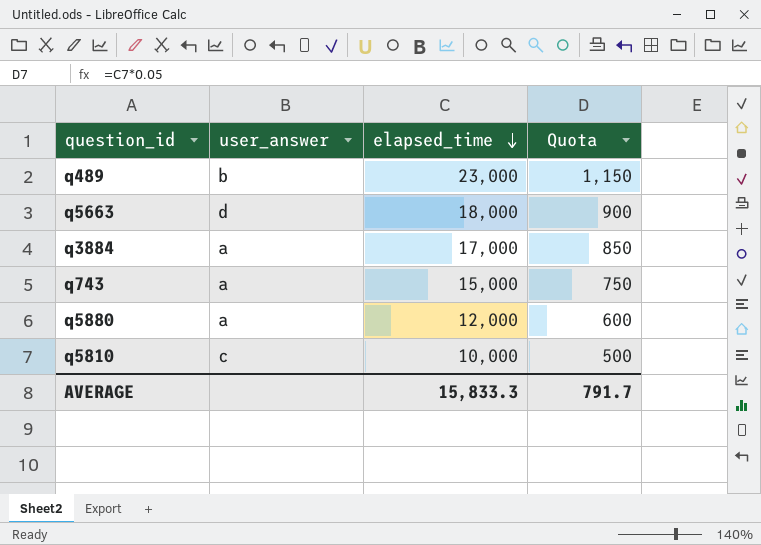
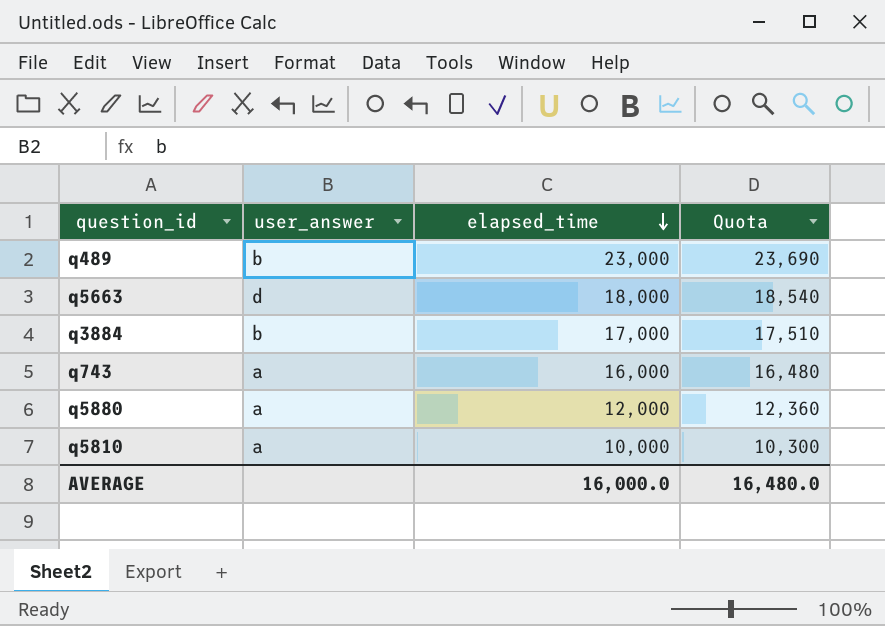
column Quota | formula: [elapsed_time] * 0.05 -> [elapsed_time] * 1.03
q3884 | user_answer: a -> b
q743 | elapsed_time: 15,000 -> 16,000
q5810 | user_answer: c -> a
AVERAGE | elapsed_time: 15,833.3 -> 16,000.0
AVERAGE | Quota: 791.7 -> 16,480.0

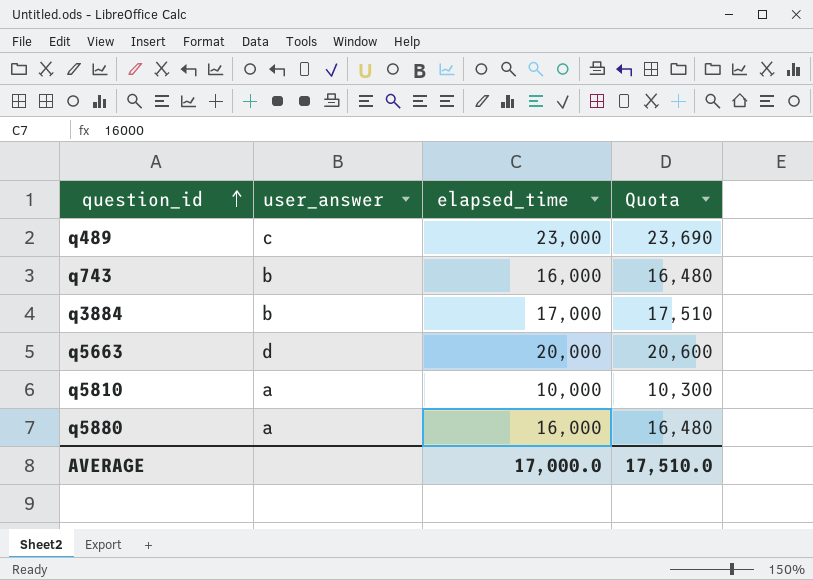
row order: elapsed_time descending -> question_id ascending
q489 | user_answer: b -> c
q743 | user_answer: a -> b
q5663 | elapsed_time: 18,000 -> 20,000
q5663 | Quota: 18,540 -> 20,600
q5880 | elapsed_time: 12,000 -> 16,000
q5880 | Quota: 12,360 -> 16,480
AVERAGE | elapsed_time: 16,000.0 -> 17,000.0
AVERAGE | Quota: 16,480.0 -> 17,510.0

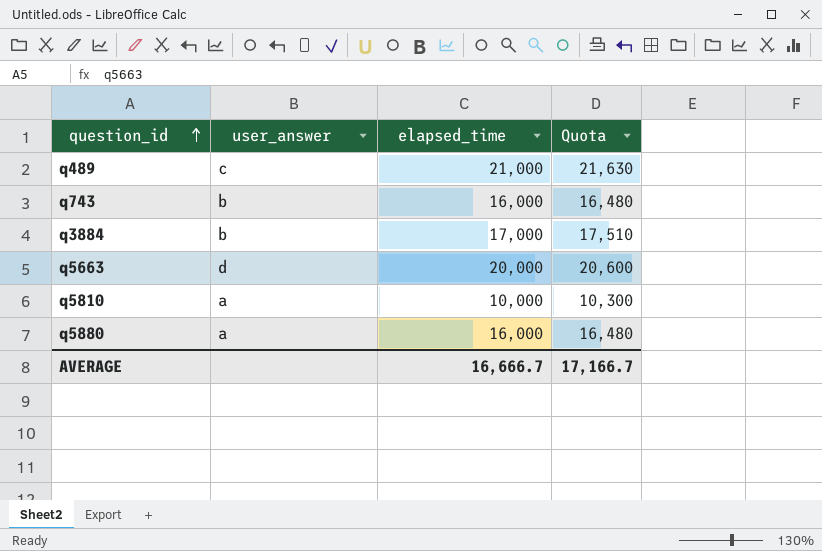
q489 | elapsed_time: 23,000 -> 21,000
q489 | Quota: 23,690 -> 21,630
AVERAGE | elapsed_time: 17,000.0 -> 16,666.7
AVERAGE | Quota: 17,510.0 -> 17,166.7

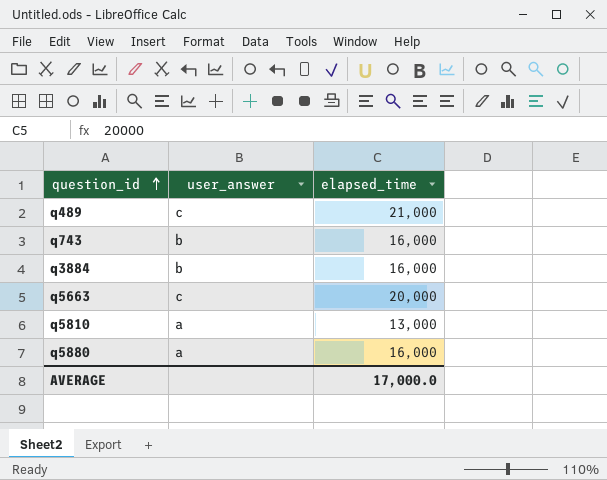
column Quota | formula: [elapsed_time] * 1.03 -> none
q3884 | elapsed_time: 17,000 -> 16,000
q5663 | user_answer: d -> c
q5810 | elapsed_time: 10,000 -> 13,000
AVERAGE | elapsed_time: 16,666.7 -> 17,000.0

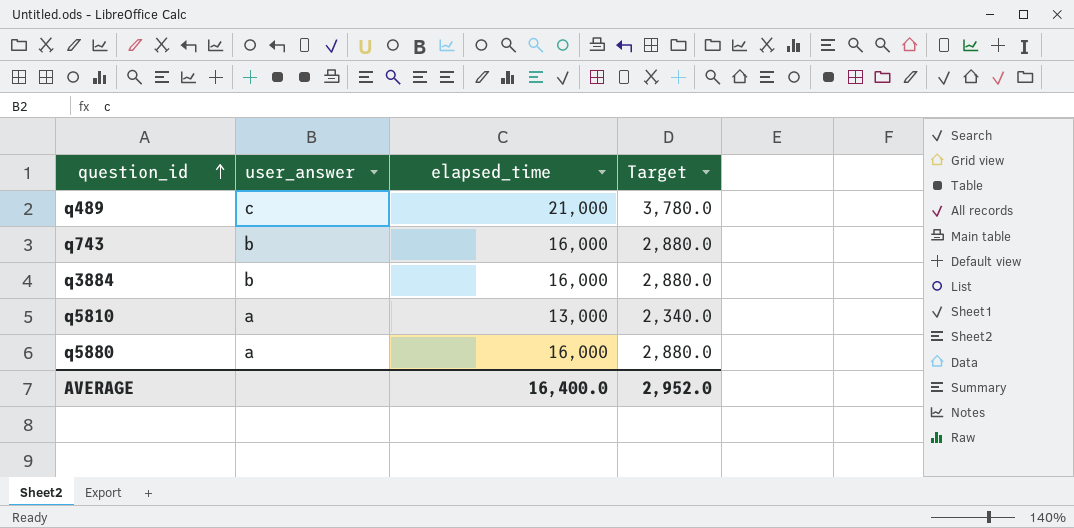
column Target | formula: none -> [elapsed_time] * 0.18
row q5663: c | 20,000 -> none
AVERAGE | elapsed_time: 17,000.0 -> 16,400.0

